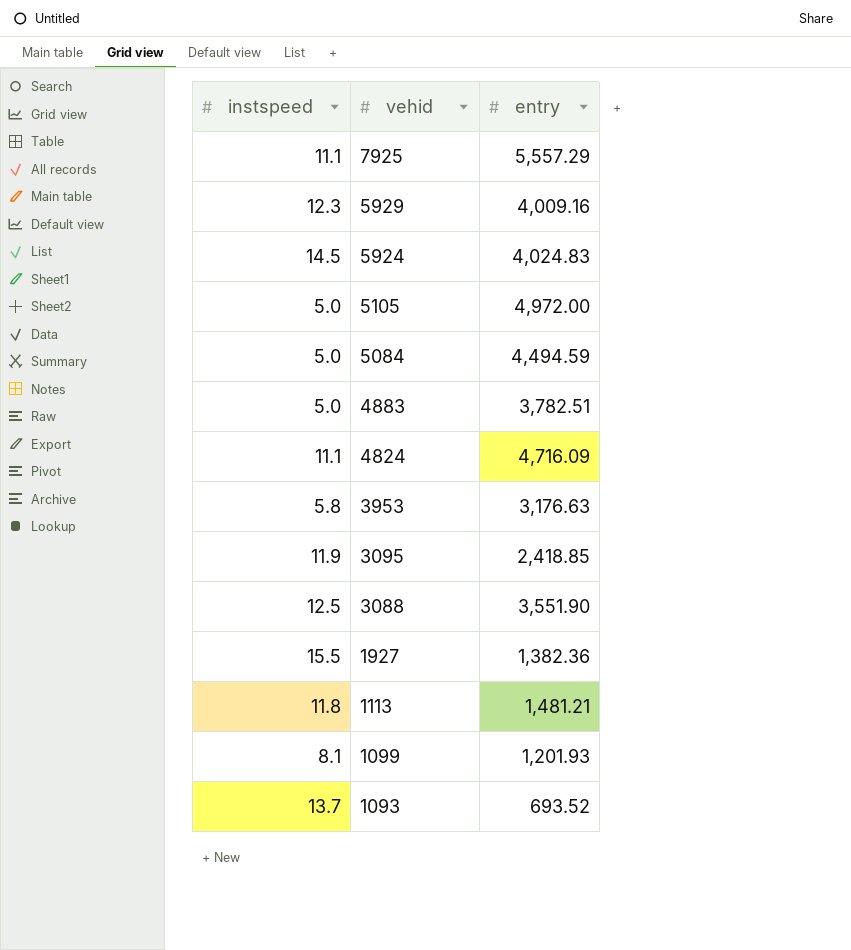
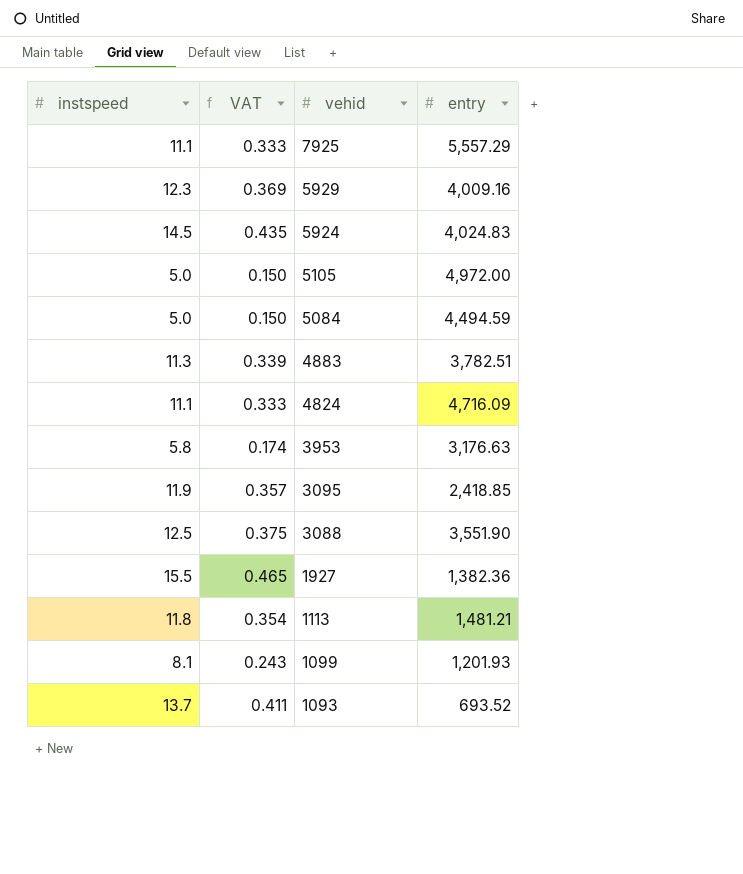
column VAT | formula: none -> [instspeed] * 0.03
4883 | instspeed: 5.0 -> 11.3

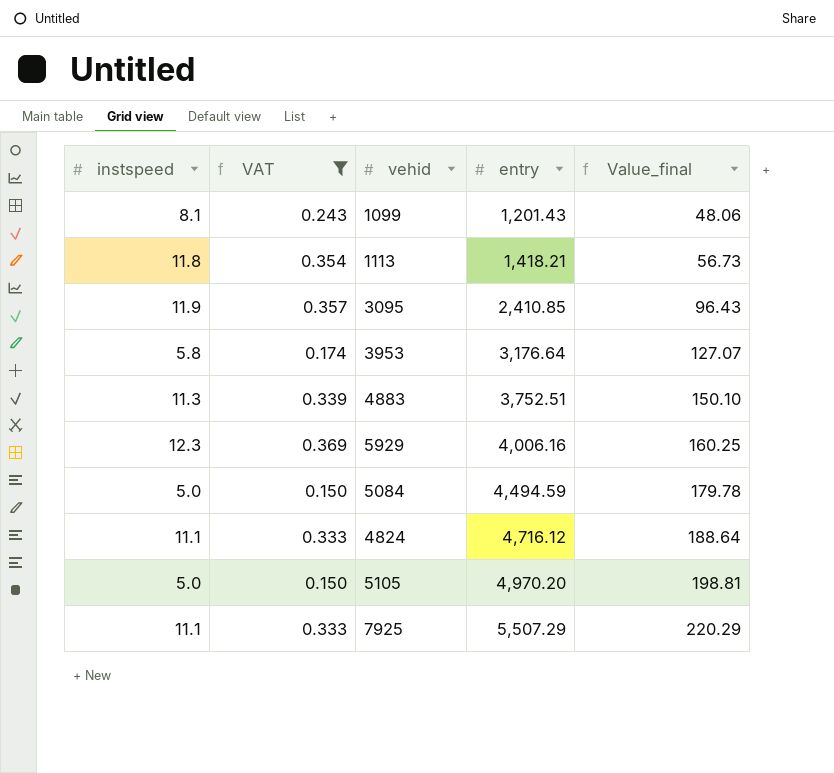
filter: none -> VAT <= 0.369
row order: vehid descending -> entry ascending
column Value_final | formula: none -> [entry] * 0.04
1099 | entry: 1,201.93 -> 1,201.43
1113 | entry: 1,481.21 -> 1,418.21
3095 | entry: 2,418.85 -> 2,410.85
3953 | entry: 3,176.63 -> 3,176.64
4883 | entry: 3,782.51 -> 3,752.51
5929 | entry: 4,009.16 -> 4,006.16
4824 | entry: 4,716.09 -> 4,716.12
5105 | entry: 4,972.00 -> 4,970.20
7925 | entry: 5,557.29 -> 5,507.29

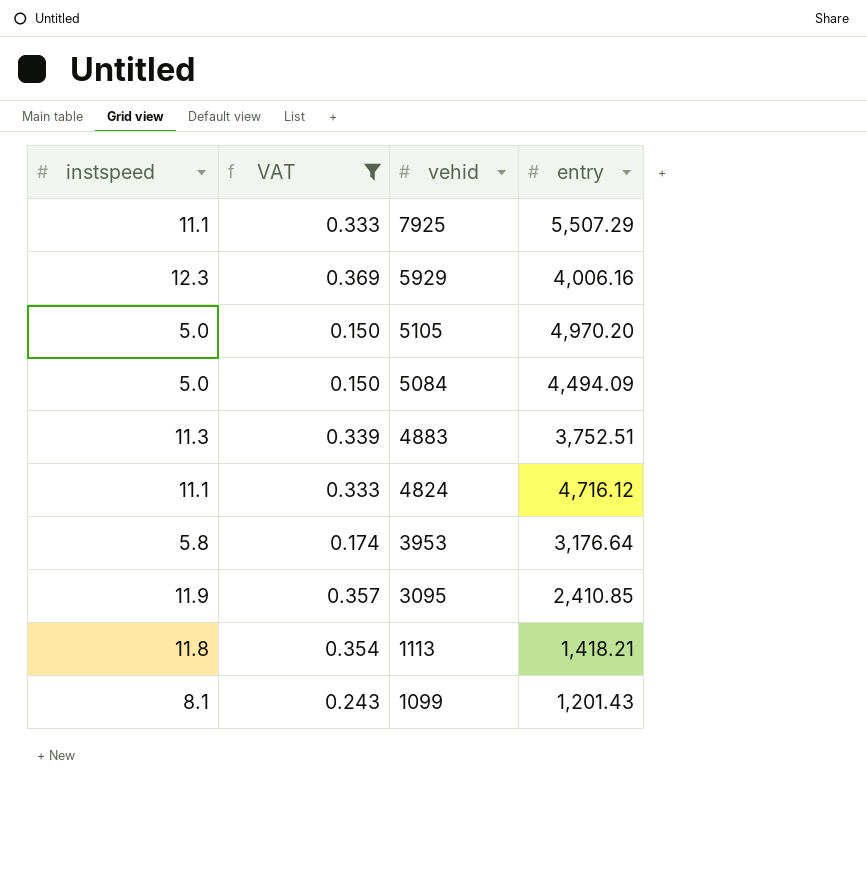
row order: entry ascending -> vehid descending
column Value_final | formula: [entry] * 0.04 -> none
5084 | entry: 4,494.59 -> 4,494.09

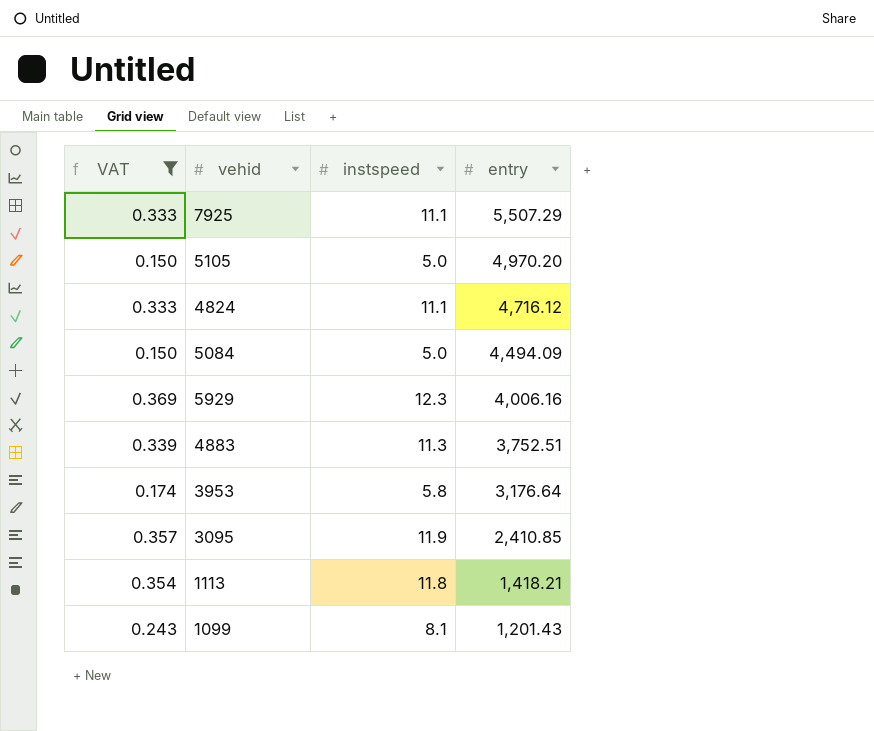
row order: vehid descending -> entry descending
column instspeed | position: 1 -> 3

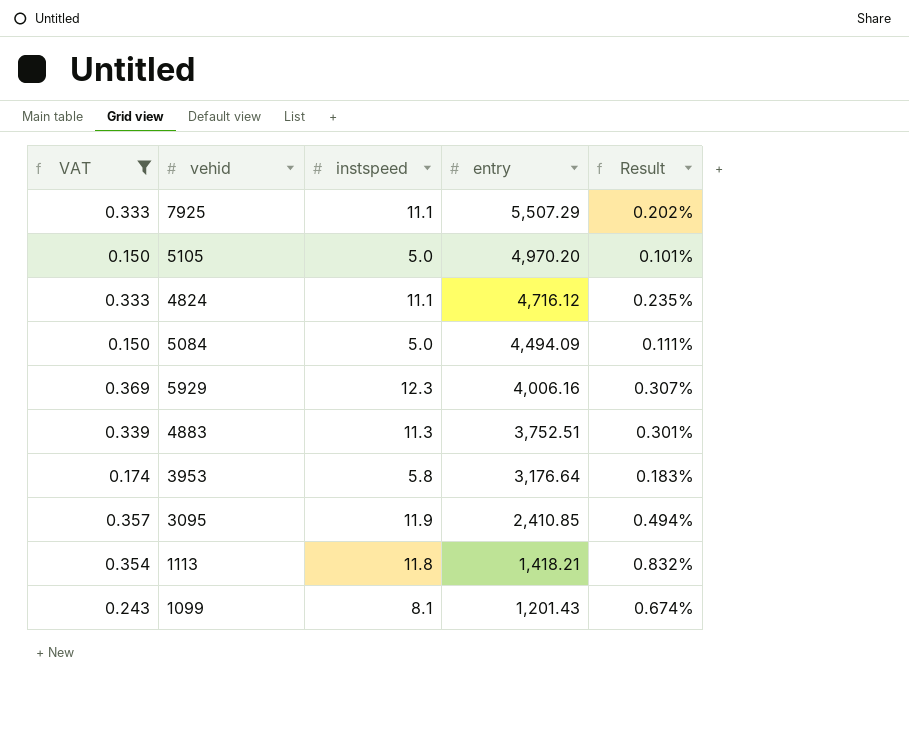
column Result | formula: none -> [instspeed] / [entry]

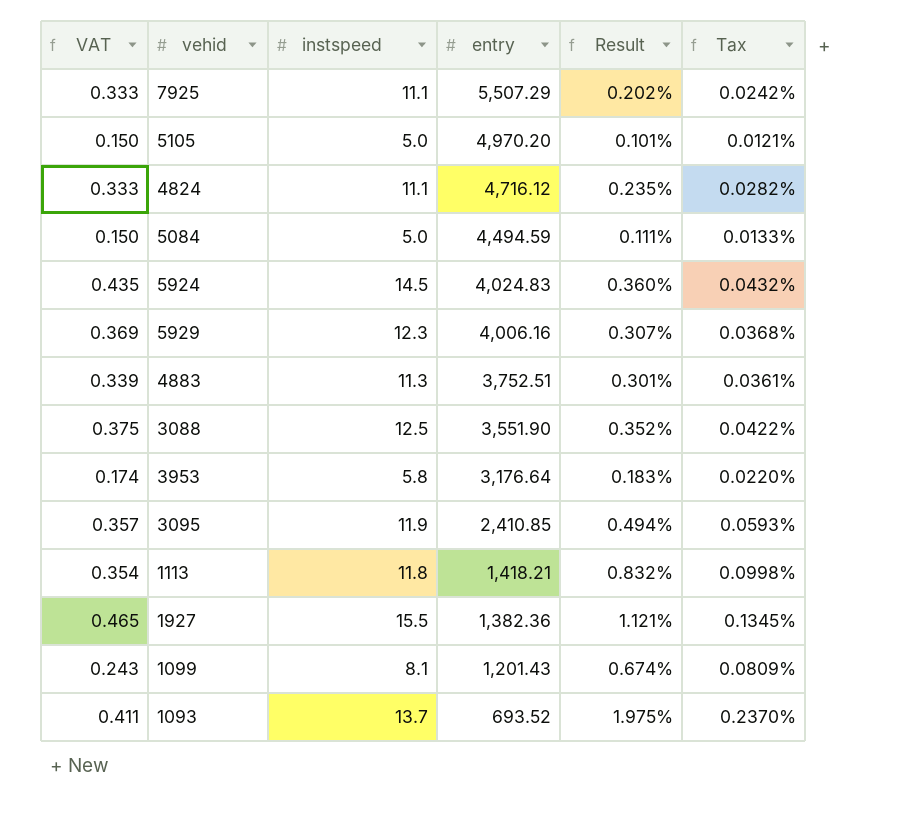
filter: VAT <= 0.369 -> none
column Tax | formula: none -> [Result] * 0.12
5084 | entry: 4,494.09 -> 4,494.59

